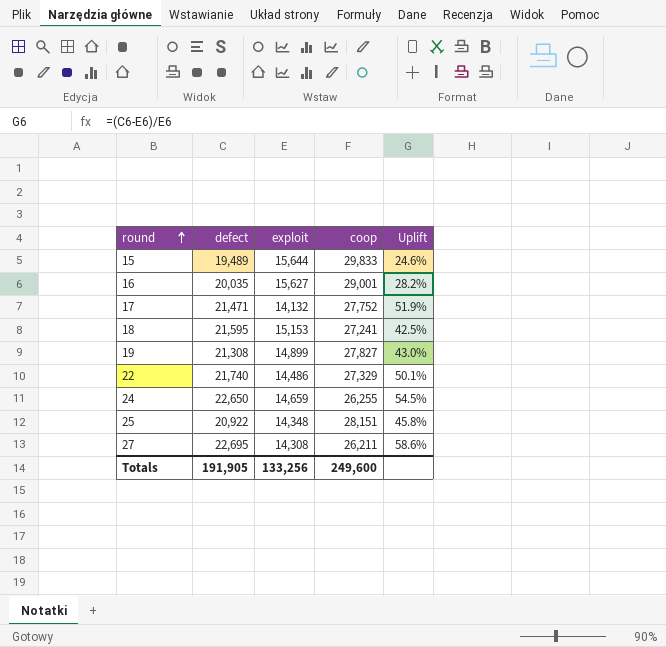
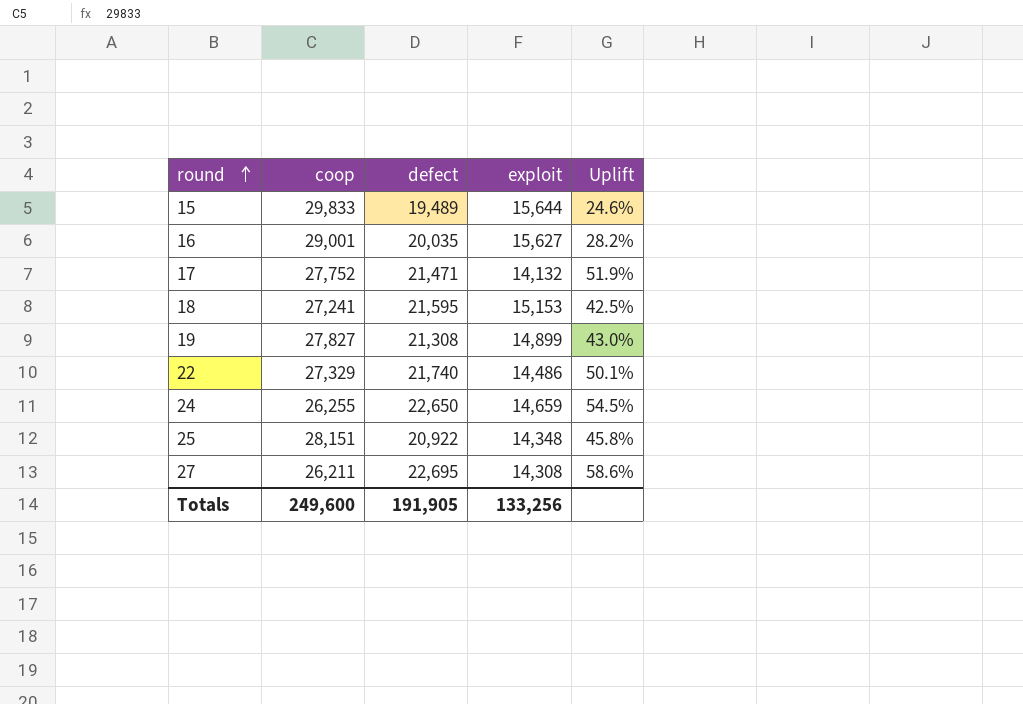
column coop | position: 4 -> 2

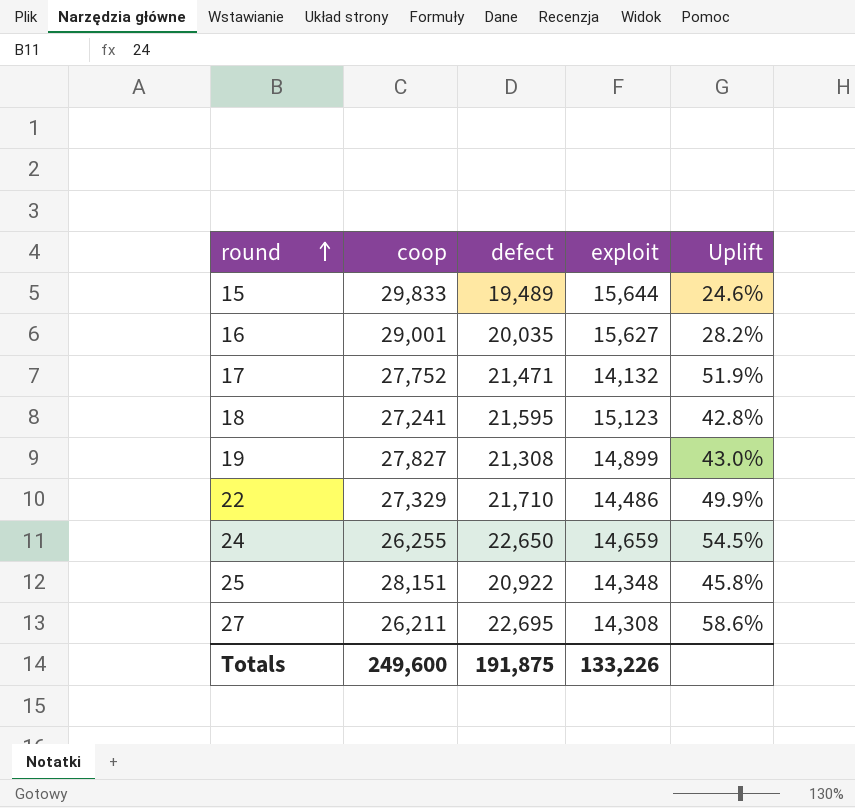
18 | exploit: 15,153 -> 15,123
18 | Uplift: 42.5% -> 42.8%
22 | defect: 21,740 -> 21,710
22 | Uplift: 50.1% -> 49.9%
Totals | defect: 191,905 -> 191,875
Totals | exploit: 133,256 -> 133,226

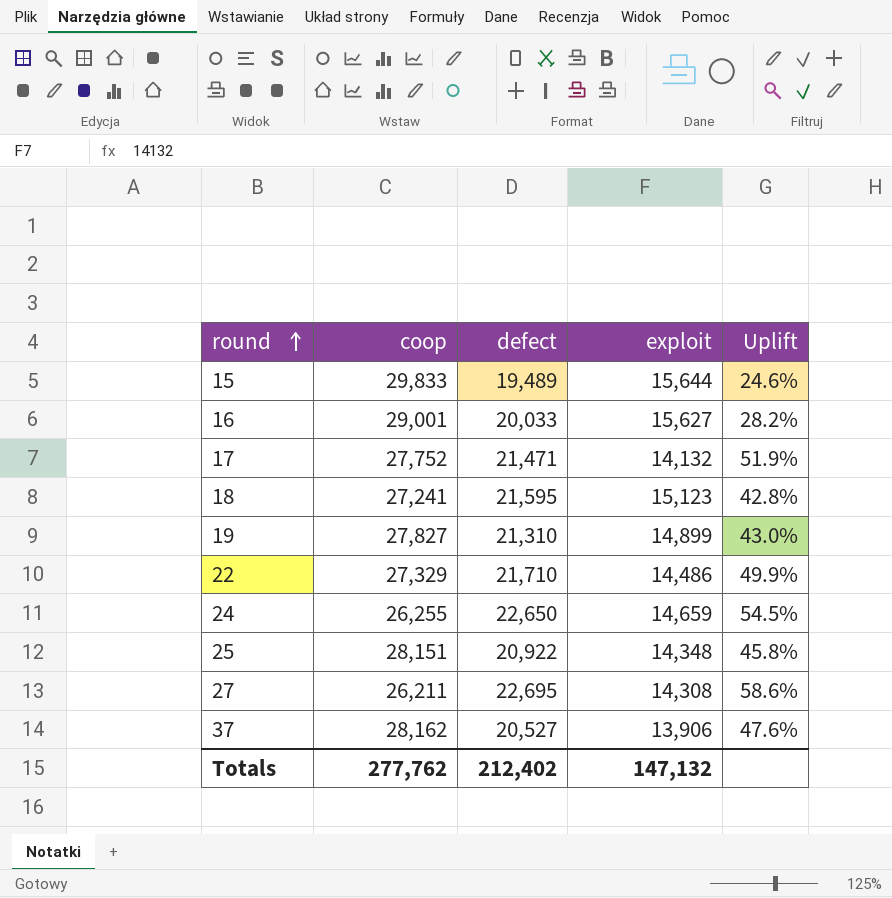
16 | defect: 20,035 -> 20,033
19 | defect: 21,308 -> 21,310
row 37: none -> 28,162 | 20,527 | 13,906 | 47.6%
Totals | coop: 249,600 -> 277,762
Totals | defect: 191,875 -> 212,402
Totals | exploit: 133,226 -> 147,132

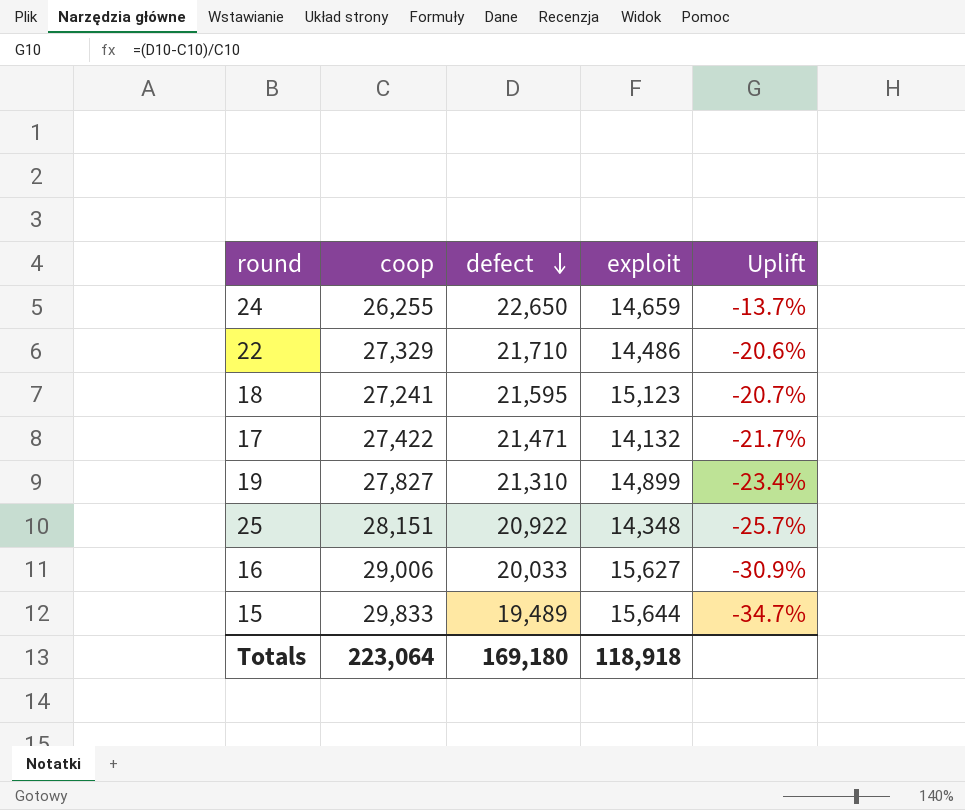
row order: round ascending -> defect descending
column Uplift | formula: ([defect] - [exploit]) / [exploit] -> ([defect] - [coop]) / [coop]
row 27: 26,211 | 22,695 | 14,308 | 58.6% -> none
row 37: 28,162 | 20,527 | 13,906 | 47.6% -> none
17 | coop: 27,752 -> 27,422
16 | coop: 29,001 -> 29,006
Totals | coop: 277,762 -> 223,064
Totals | defect: 212,402 -> 169,180
Totals | exploit: 147,132 -> 118,918

